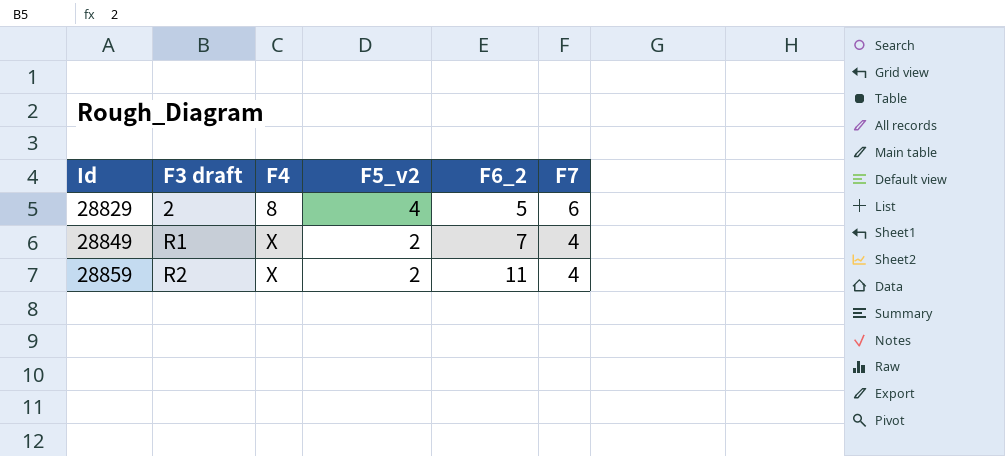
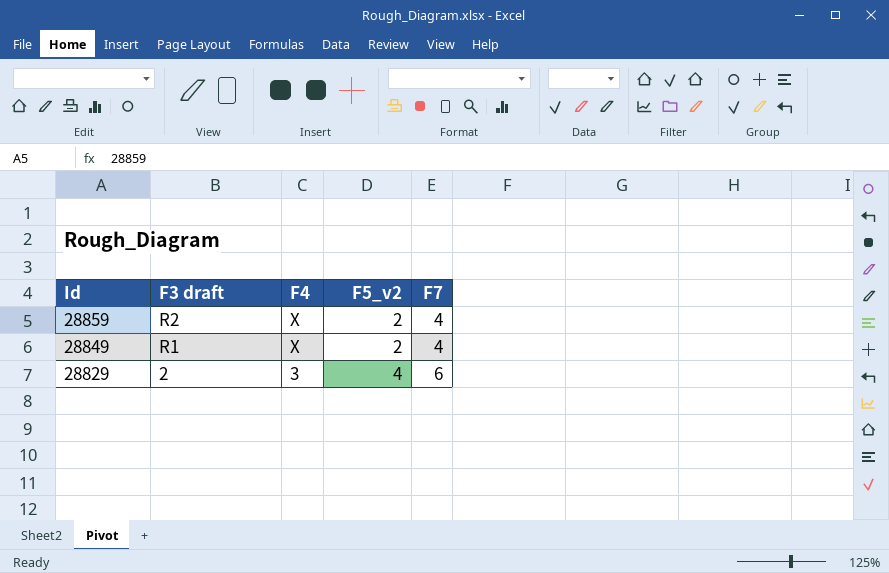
row order: Id ascending -> Id descending
column F6_2 | position: 5 -> none
28829 | F4: 8 -> 3

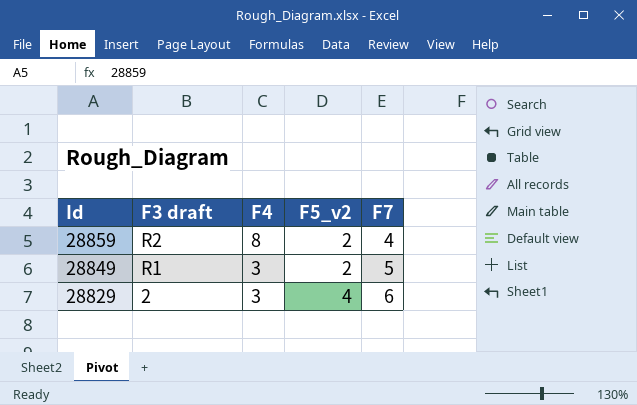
28859 | F4: X -> 8
28849 | F4: X -> 3
28849 | F7: 4 -> 5

